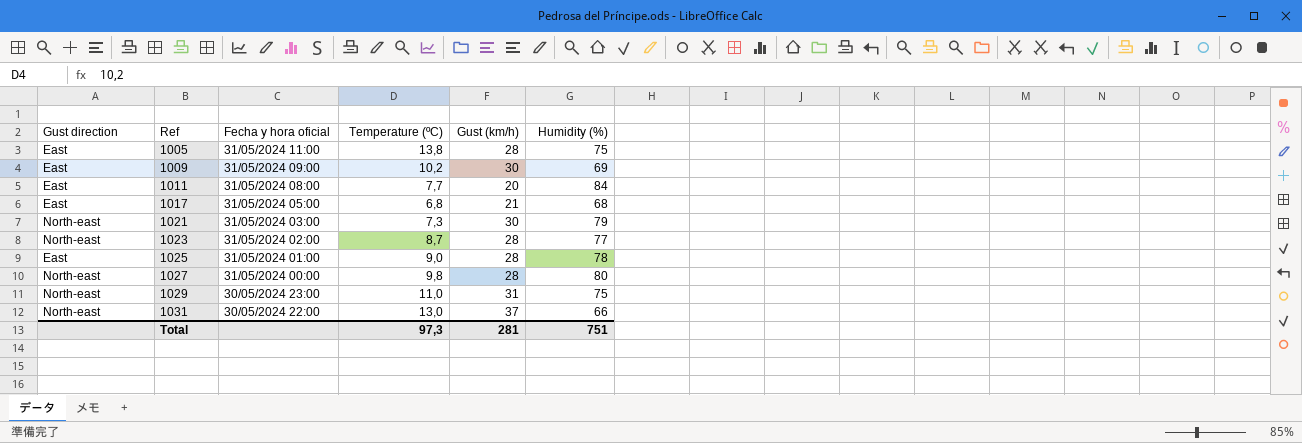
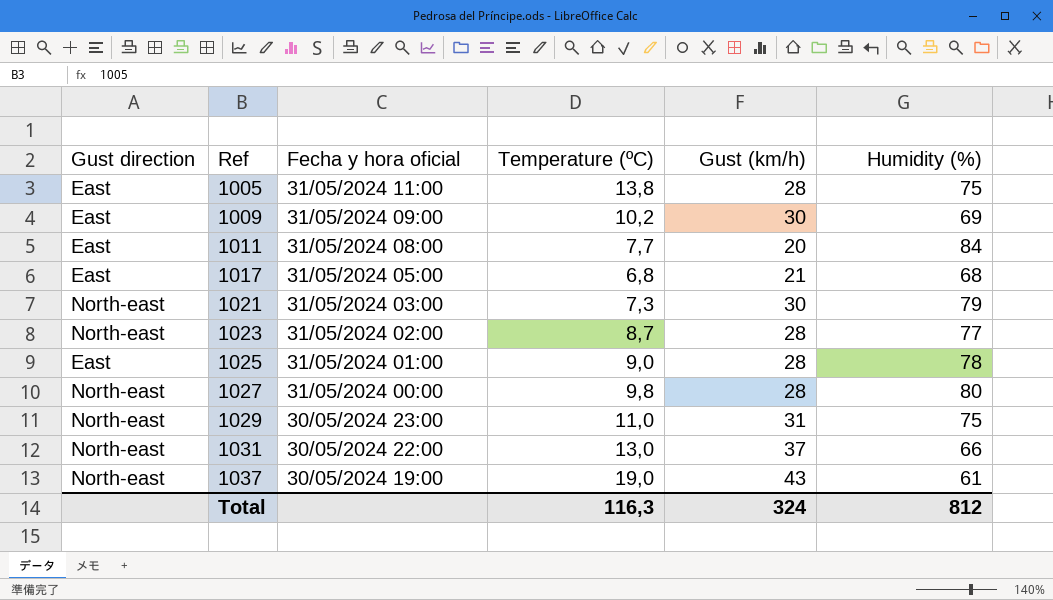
row 1037: none -> North-east | 30/05/2024 19:00 | 19,0 | 43 | 61
Total | Temperature (ºC): 97,3 -> 116,3
Total | Gust (km/h): 281 -> 324
Total | Humidity (%): 751 -> 812

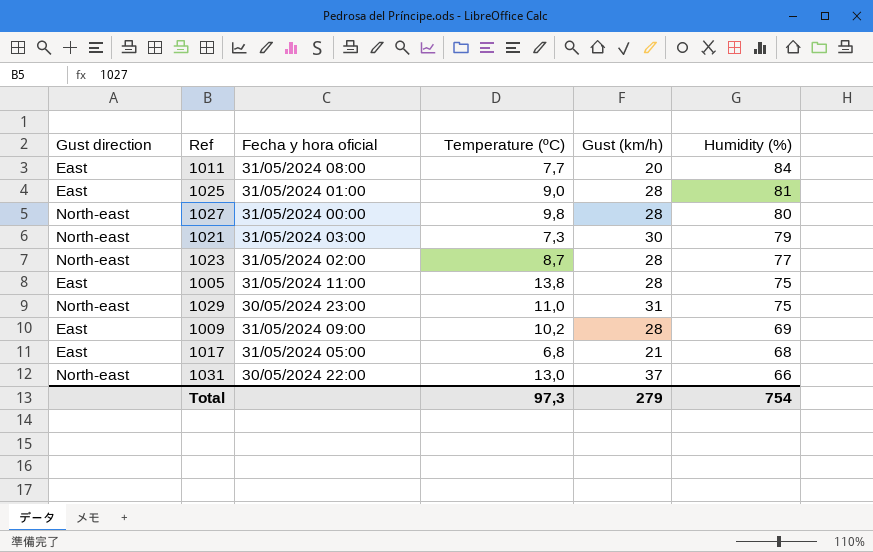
row order: Ref ascending -> Humidity (%) descending
row 1037: North-east | 30/05/2024 19:00 | 19,0 | 43 | 61 -> none
1025 | Humidity (%): 78 -> 81
1009 | Gust (km/h): 30 -> 28
Total | Temperature (ºC): 116,3 -> 97,3
Total | Gust (km/h): 324 -> 279
Total | Humidity (%): 812 -> 754

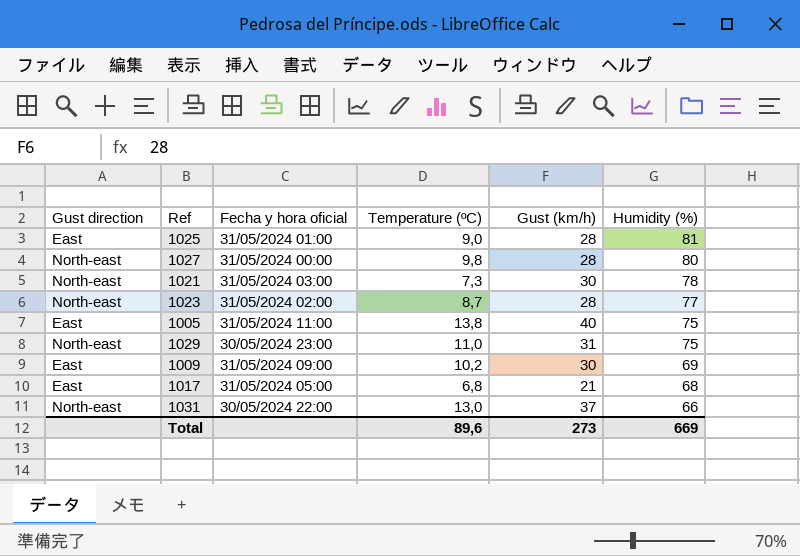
row 1011: East | 31/05/2024 08:00 | 7,7 | 20 | 84 -> none
1021 | Humidity (%): 79 -> 78
1005 | Gust (km/h): 28 -> 40
1009 | Gust (km/h): 28 -> 30
Total | Temperature (ºC): 97,3 -> 89,6
Total | Gust (km/h): 279 -> 273
Total | Humidity (%): 754 -> 669

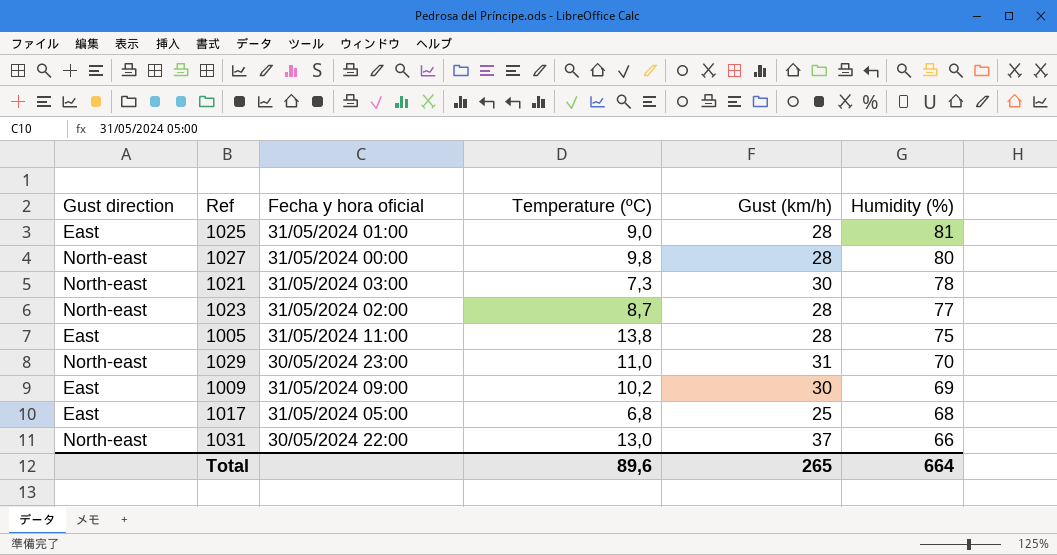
1005 | Gust (km/h): 40 -> 28
1029 | Humidity (%): 75 -> 70
1017 | Gust (km/h): 21 -> 25
Total | Gust (km/h): 273 -> 265
Total | Humidity (%): 669 -> 664

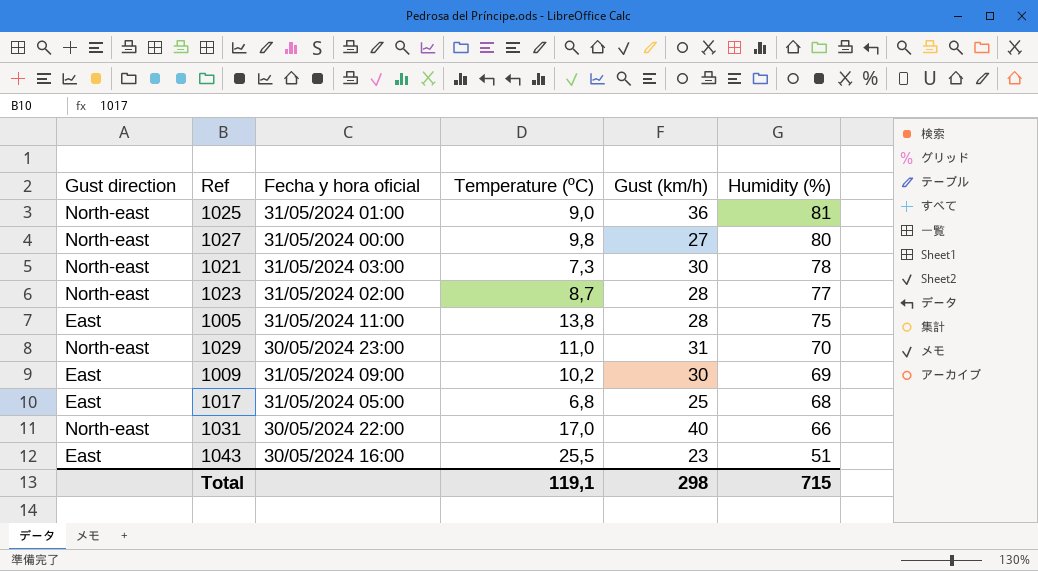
1025 | Gust direction: East -> North-east
1025 | Gust (km/h): 28 -> 36
1027 | Gust (km/h): 28 -> 27
1031 | Temperature (ºC): 13,0 -> 17,0
1031 | Gust (km/h): 37 -> 40
row 1043: none -> East | 30/05/2024 16:00 | 25,5 | 23 | 51
Total | Temperature (ºC): 89,6 -> 119,1
Total | Gust (km/h): 265 -> 298
Total | Humidity (%): 664 -> 715

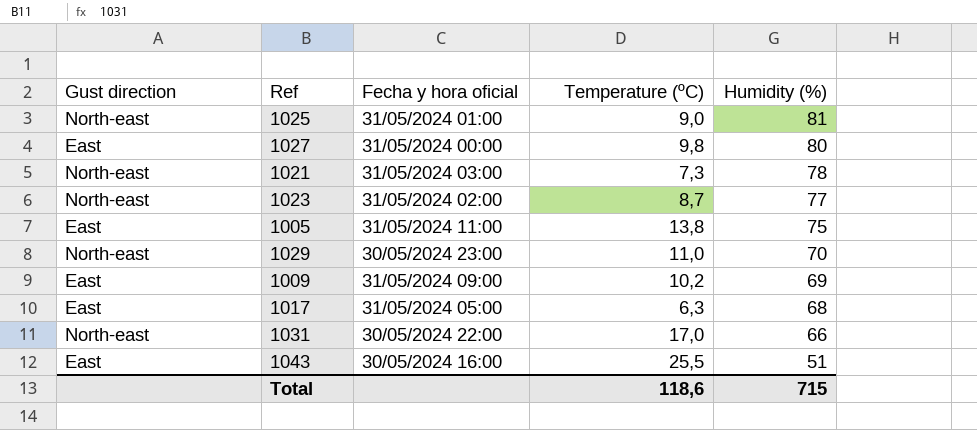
column Gust (km/h) | position: 5 -> none
1027 | Gust direction: North-east -> East
1017 | Temperature (ºC): 6,8 -> 6,3
Total | Temperature (ºC): 119,1 -> 118,6

